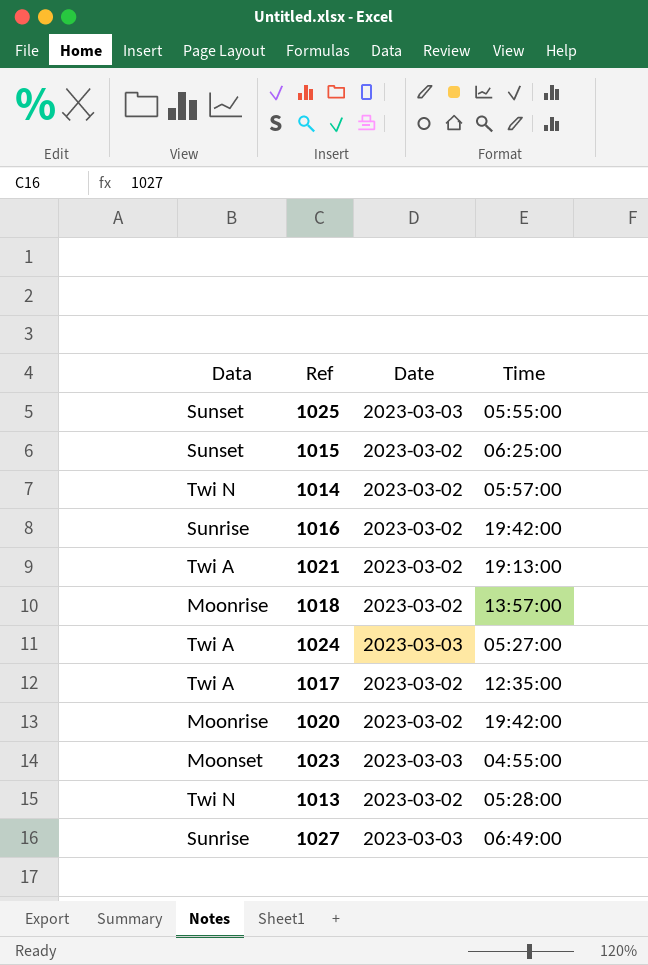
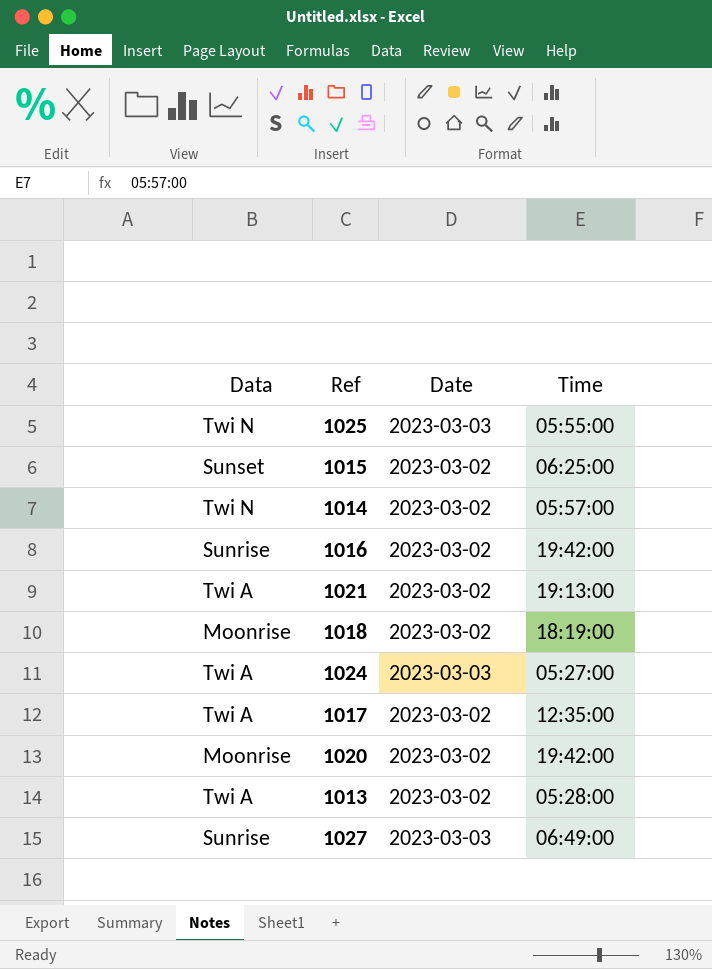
row 1023: Moonset | 2023-03-03 | 04:55:00 -> none
1025 | Data: Sunset -> Twi N
1018 | Time: 13:57:00 -> 18:19:00
1013 | Data: Twi N -> Twi A

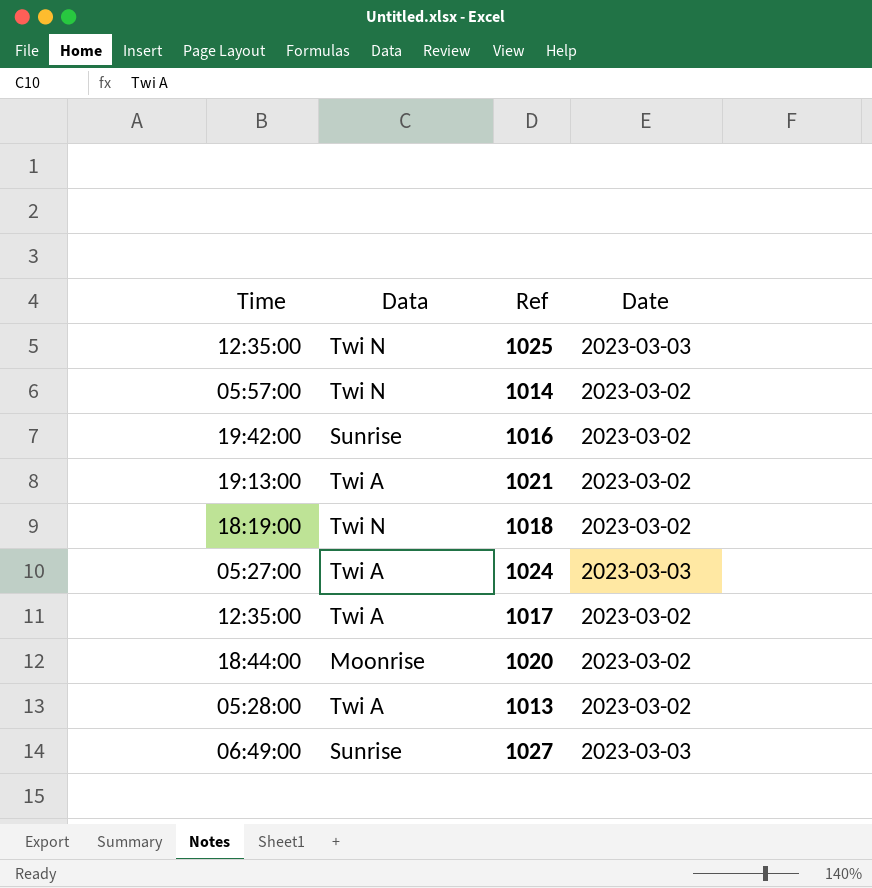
column Time | position: 4 -> 1
row 1015: Sunset | 2023-03-02 | 06:25:00 -> none
1025 | Time: 05:55:00 -> 12:35:00
1018 | Data: Moonrise -> Twi N
1020 | Time: 19:42:00 -> 18:44:00

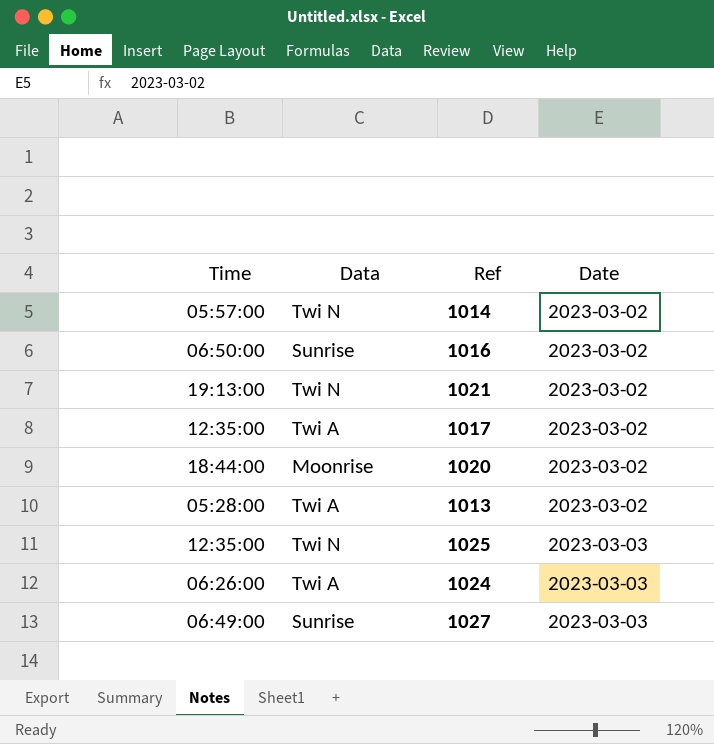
row order: none -> Date ascending
row 1018: 18:19:00 | Twi N | 2023-03-02 -> none
1016 | Time: 19:42:00 -> 06:50:00
1021 | Data: Twi A -> Twi N
1024 | Time: 05:27:00 -> 06:26:00

